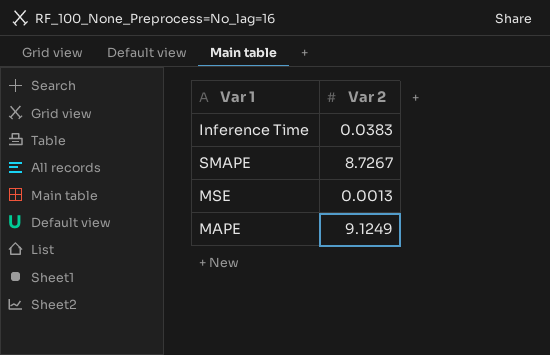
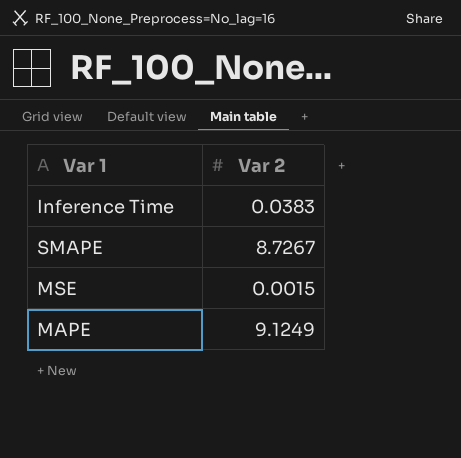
MSE | Var 2: 0.0013 -> 0.0015

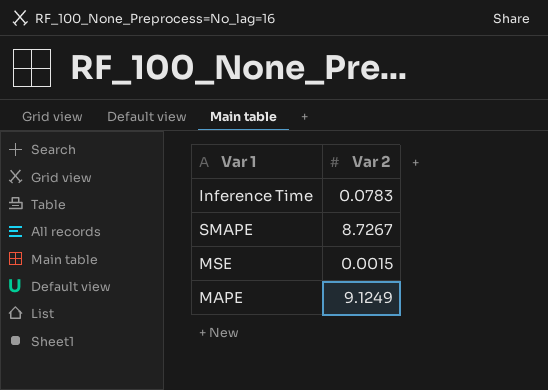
Inference Time | Var 2: 0.0383 -> 0.0783

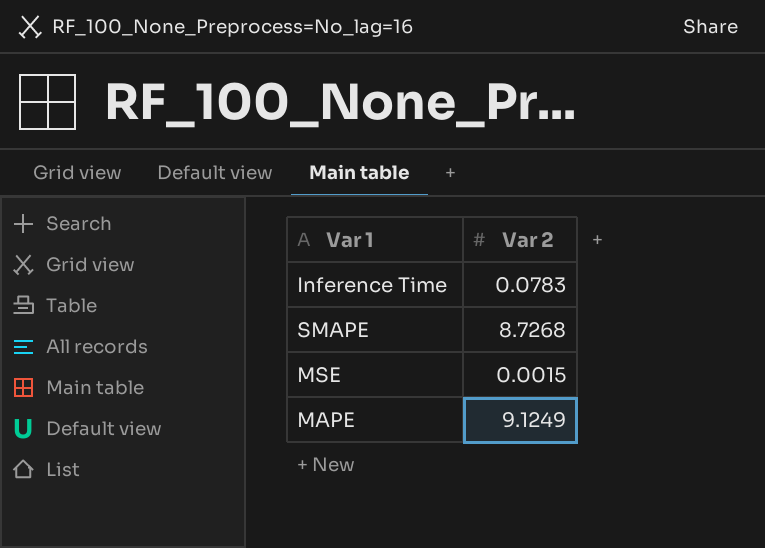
SMAPE | Var 2: 8.7267 -> 8.7268

